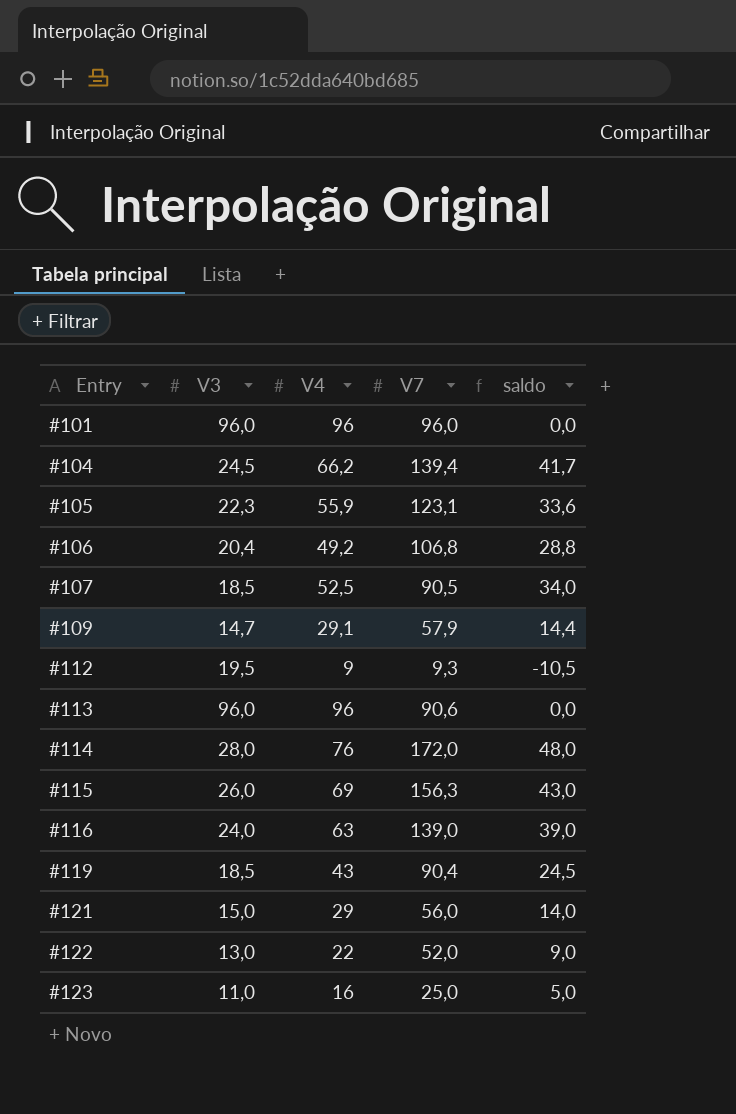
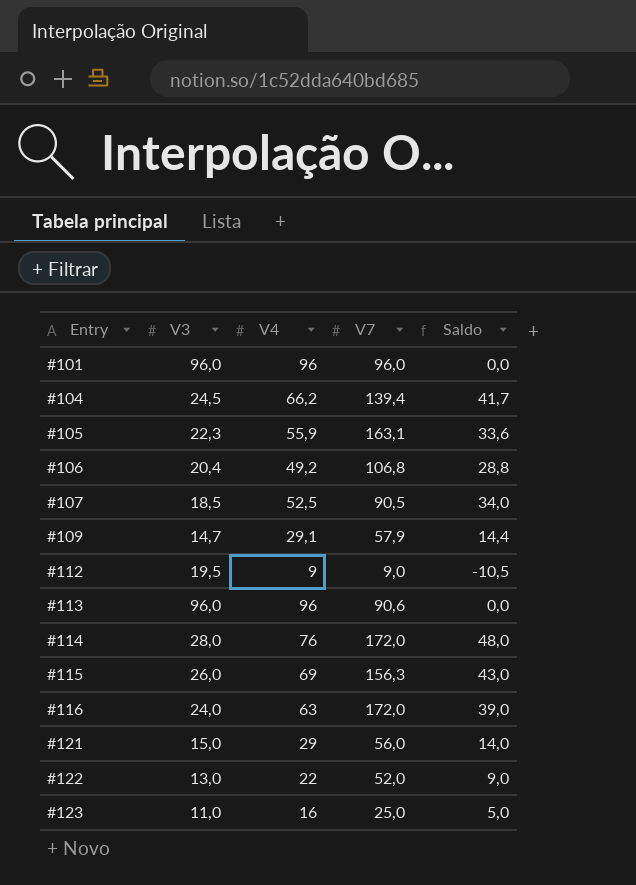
column name: saldo -> Saldo
row #119: 18,5 | 43 | 90,4 | 24,5 -> none
#105 | V7: 123,1 -> 163,1
#112 | V7: 9,3 -> 9,0
#116 | V7: 139,0 -> 172,0

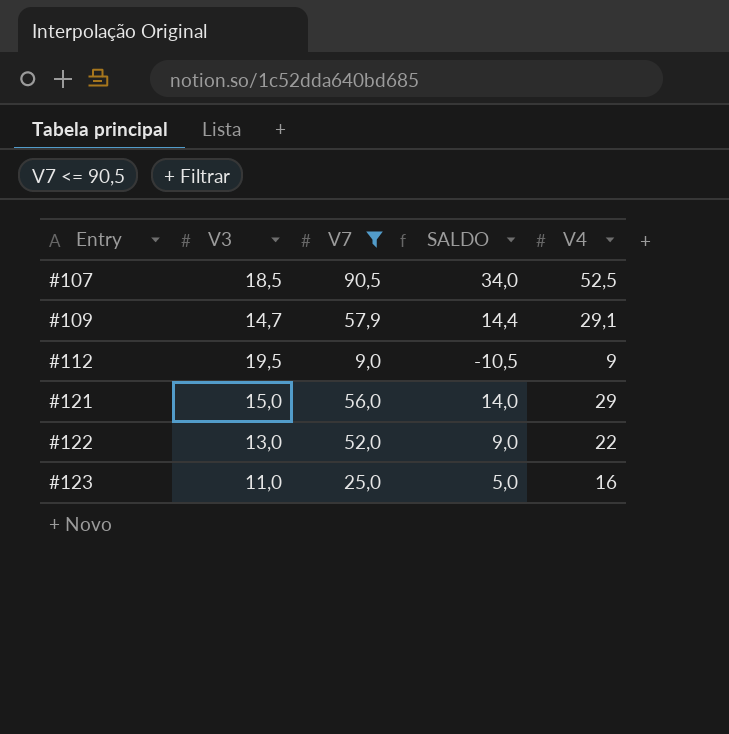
filter: none -> V7 <= 90,5
column name: Saldo -> SALDO
column V4 | position: 3 -> 5

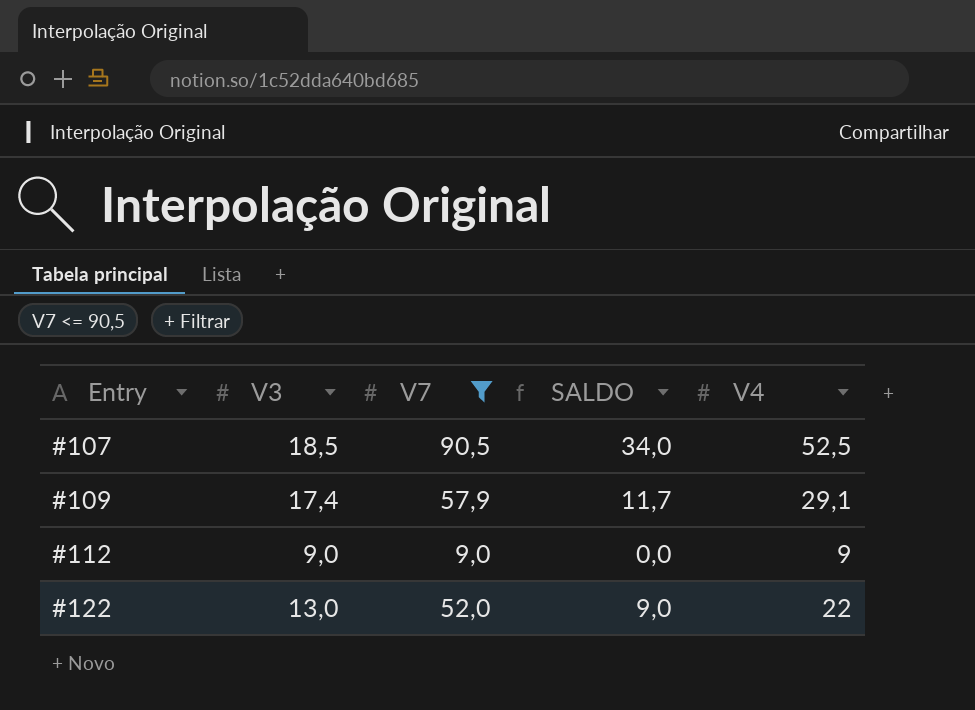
row #121: 15,0 | 56,0 | 14,0 | 29 -> none
row #123: 11,0 | 25,0 | 5,0 | 16 -> none
#109 | V3: 14,7 -> 17,4
#109 | SALDO: 14,4 -> 11,7
#112 | V3: 19,5 -> 9,0
#112 | SALDO: -10,5 -> 0,0

